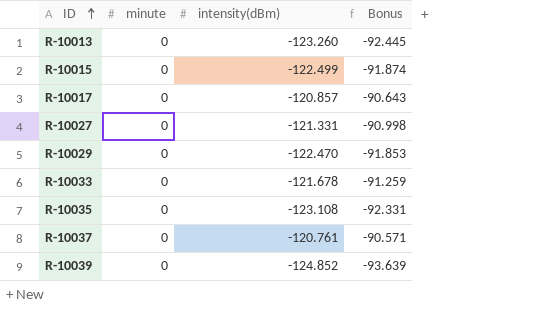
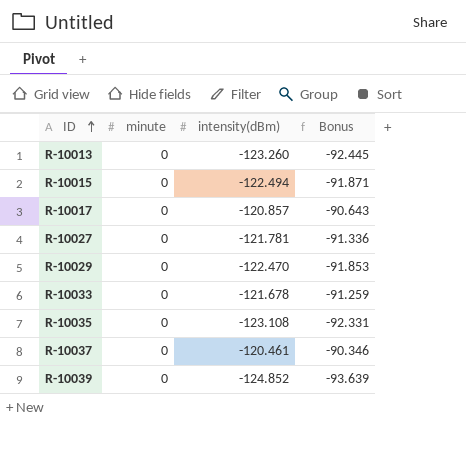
R-10015 | intensity(dBm): -122.499 -> -122.494
R-10015 | Bonus: -91.874 -> -91.871
R-10027 | intensity(dBm): -121.331 -> -121.781
R-10027 | Bonus: -90.998 -> -91.336
R-10037 | intensity(dBm): -120.761 -> -120.461
R-10037 | Bonus: -90.571 -> -90.346

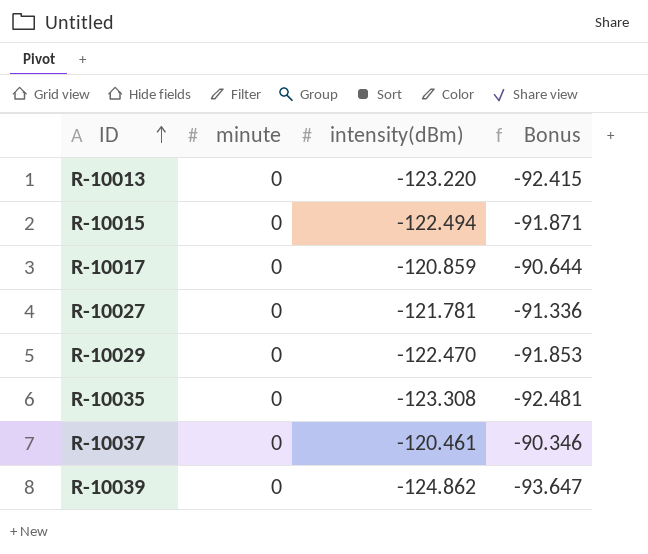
row R-10033: 0 | -121.678 | -91.259 -> none
R-10013 | intensity(dBm): -123.260 -> -123.220
R-10013 | Bonus: -92.445 -> -92.415
R-10017 | intensity(dBm): -120.857 -> -120.859
R-10017 | Bonus: -90.643 -> -90.644
R-10035 | intensity(dBm): -123.108 -> -123.308
R-10035 | Bonus: -92.331 -> -92.481
R-10039 | intensity(dBm): -124.852 -> -124.862
R-10039 | Bonus: -93.639 -> -93.647

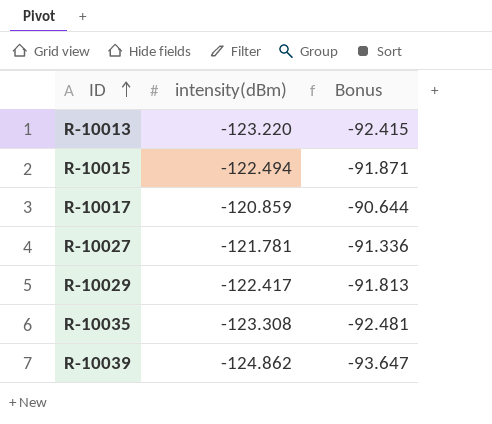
column minute | position: 2 -> none
row R-10037: 0 | -120.461 | -90.346 -> none
R-10029 | intensity(dBm): -122.470 -> -122.417
R-10029 | Bonus: -91.853 -> -91.813

